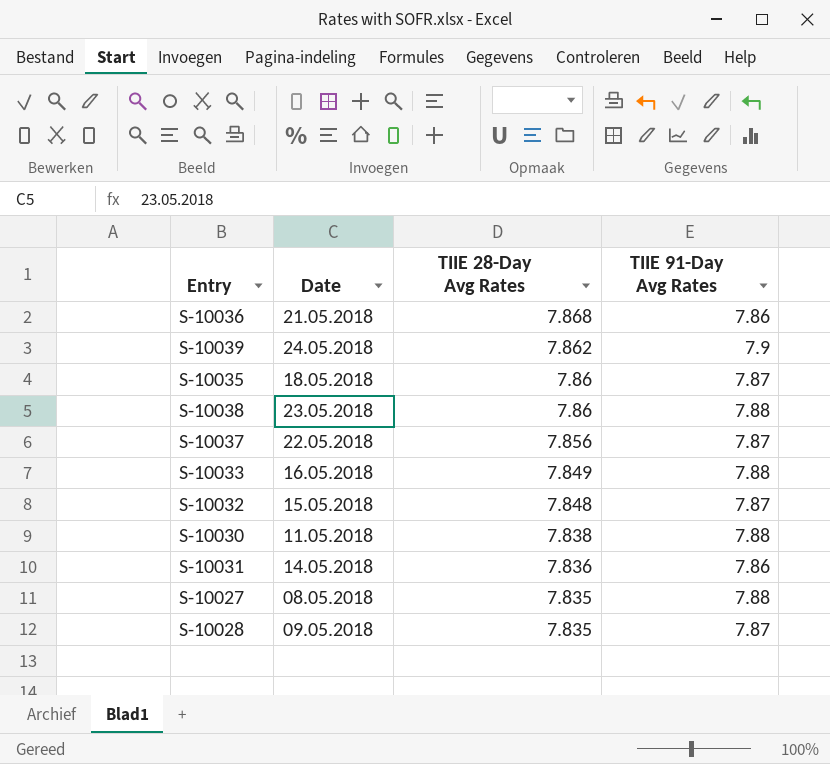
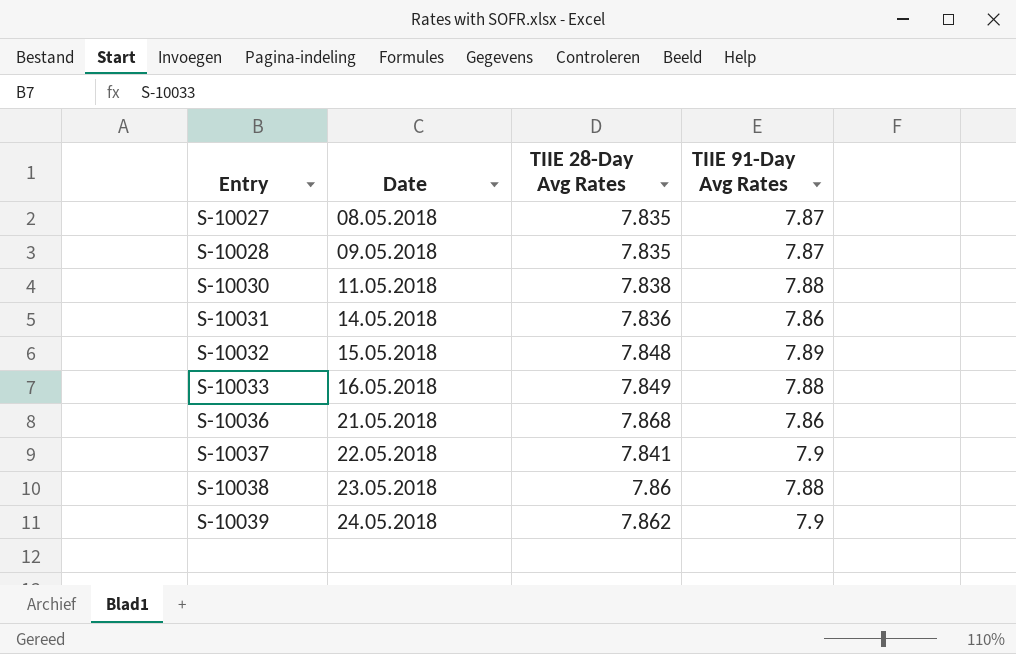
row order: TIIE 28-Day Avg Rates descending -> Entry ascending
row S-10035: 18.05.2018 | 7.86 | 7.87 -> none
S-10027 | TIIE 91-Day Avg Rates: 7.88 -> 7.87
S-10032 | TIIE 91-Day Avg Rates: 7.87 -> 7.89
S-10037 | TIIE 28-Day Avg Rates: 7.856 -> 7.841
S-10037 | TIIE 91-Day Avg Rates: 7.87 -> 7.9

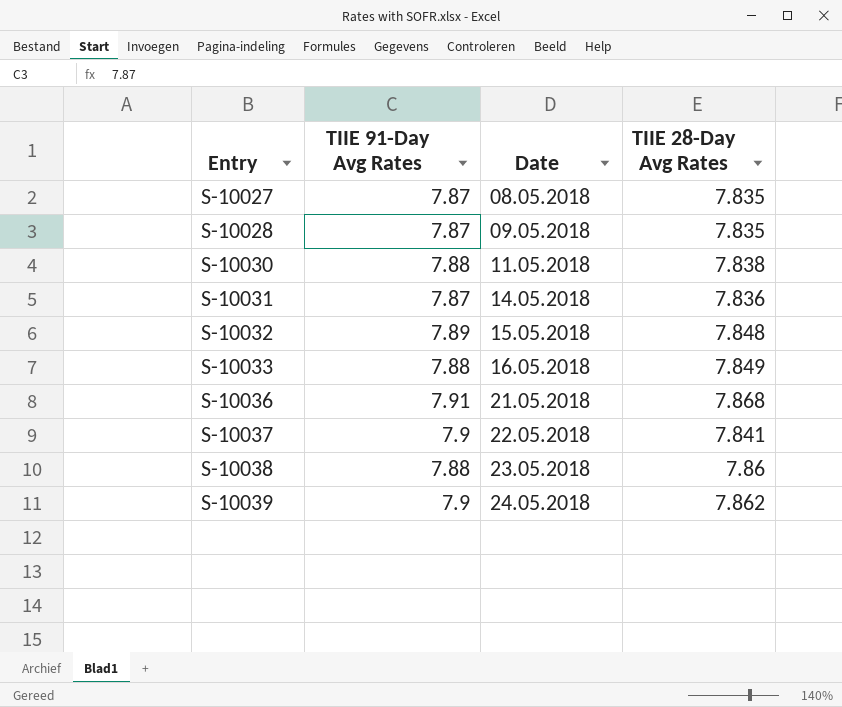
column TIIE 91-Day Avg Rates | position: 4 -> 2
S-10031 | TIIE 91-Day Avg Rates: 7.86 -> 7.87
S-10036 | TIIE 91-Day Avg Rates: 7.86 -> 7.91

